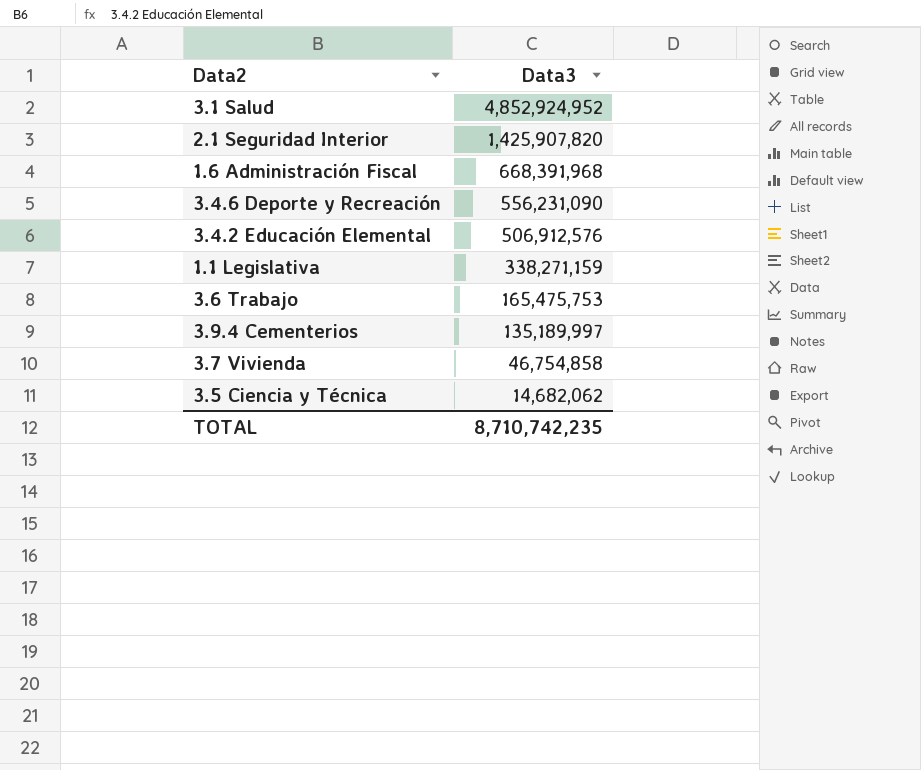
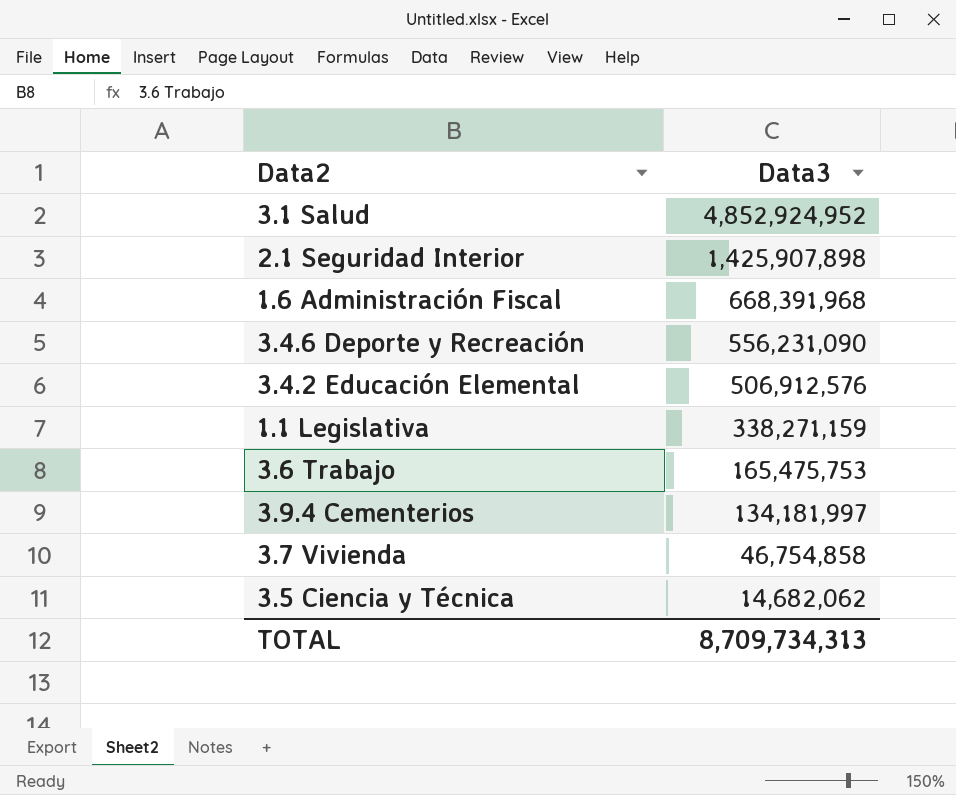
2.1 Seguridad Interior | Data3: 1,425,907,820 -> 1,425,907,898
3.9.4 Cementerios | Data3: 135,189,997 -> 134,181,997
TOTAL | Data3: 8,710,742,235 -> 8,709,734,313

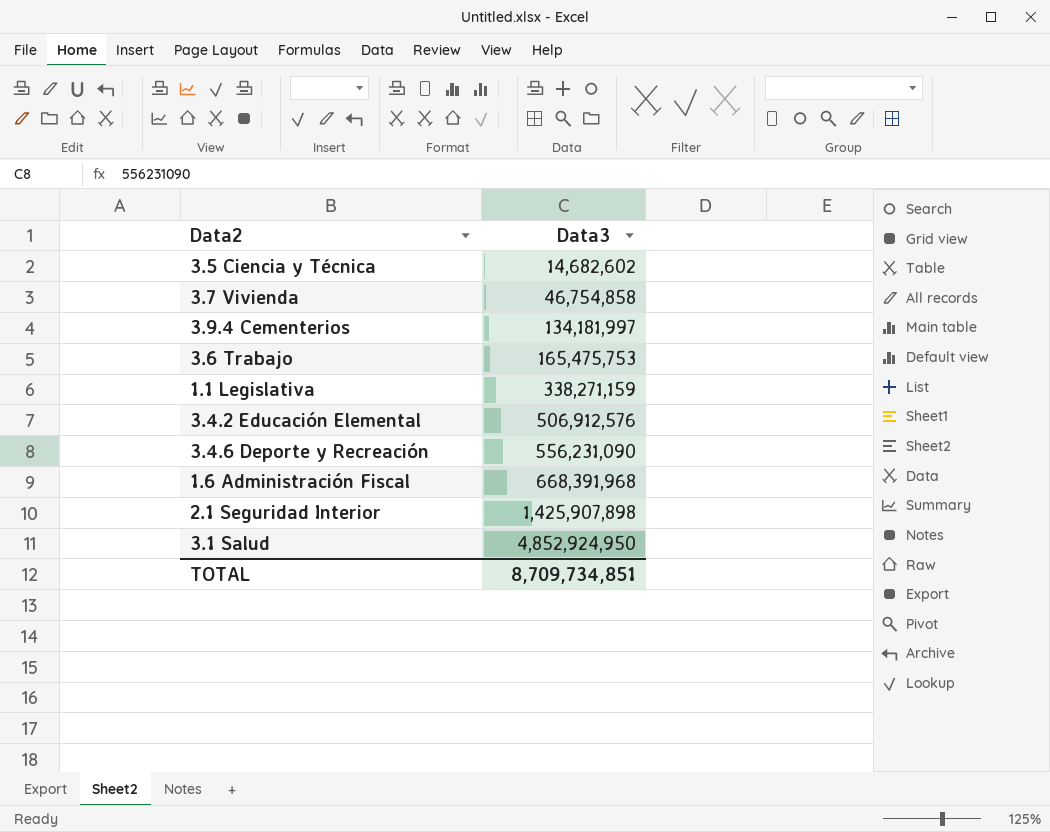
row order: Data3 descending -> Data3 ascending
3.5 Ciencia y Técnica | Data3: 14,682,062 -> 14,682,602
3.1 Salud | Data3: 4,852,924,952 -> 4,852,924,950
TOTAL | Data3: 8,709,734,313 -> 8,709,734,851

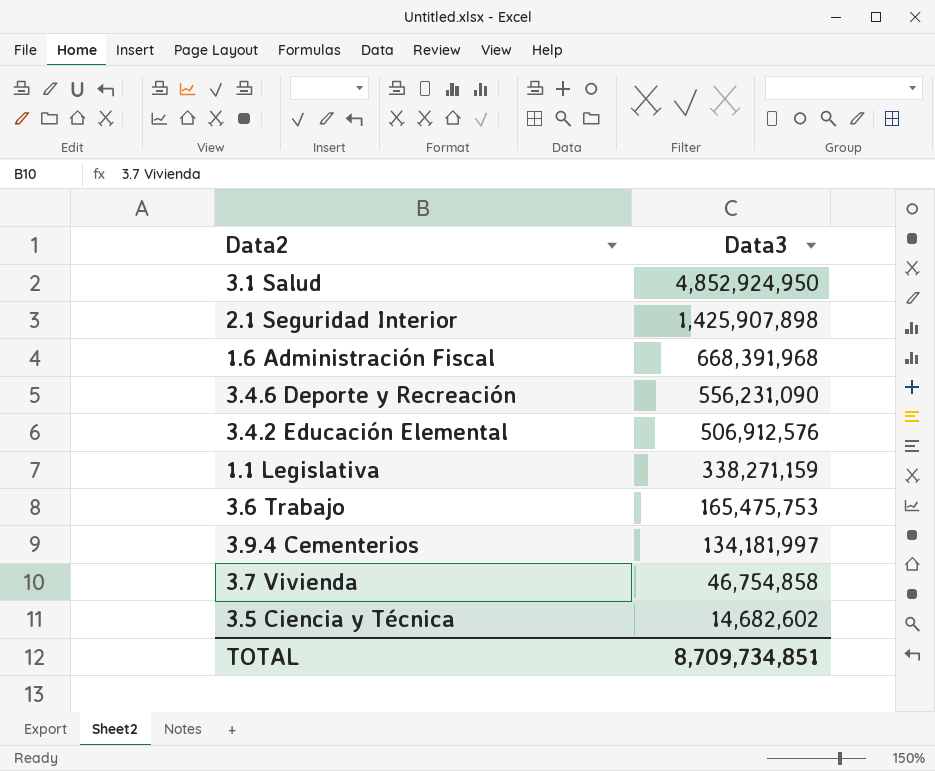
row order: Data3 ascending -> Data3 descending

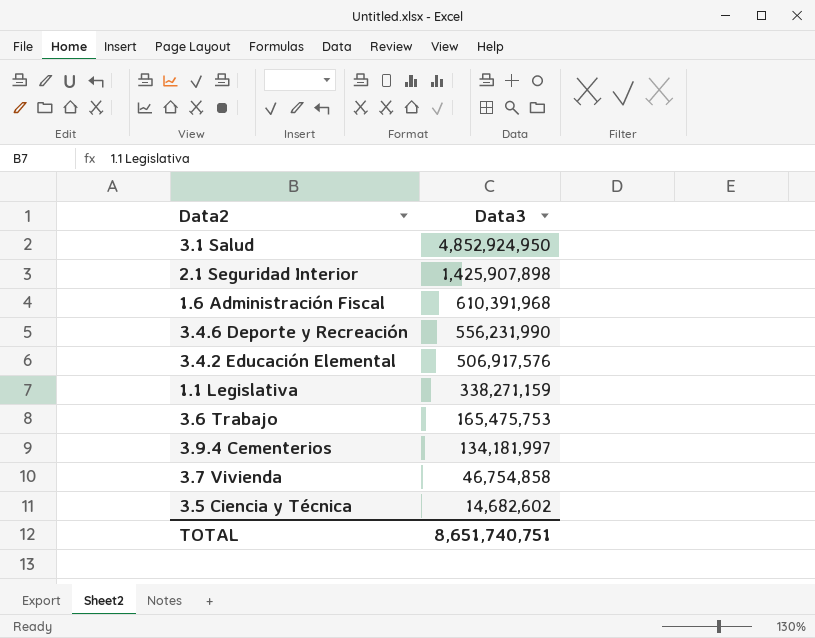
1.6 Administración Fiscal | Data3: 668,391,968 -> 610,391,968
3.4.6 Deporte y Recreación | Data3: 556,231,090 -> 556,231,990
3.4.2 Educación Elemental | Data3: 506,912,576 -> 506,917,576
TOTAL | Data3: 8,709,734,851 -> 8,651,740,751

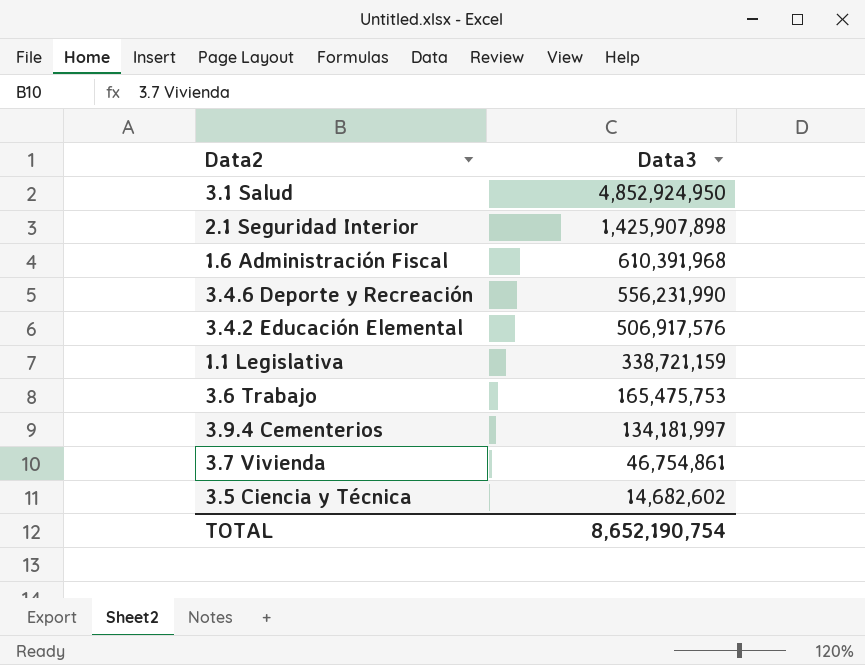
1.1 Legislativa | Data3: 338,271,159 -> 338,721,159
3.7 Vivienda | Data3: 46,754,858 -> 46,754,861
TOTAL | Data3: 8,651,740,751 -> 8,652,190,754

